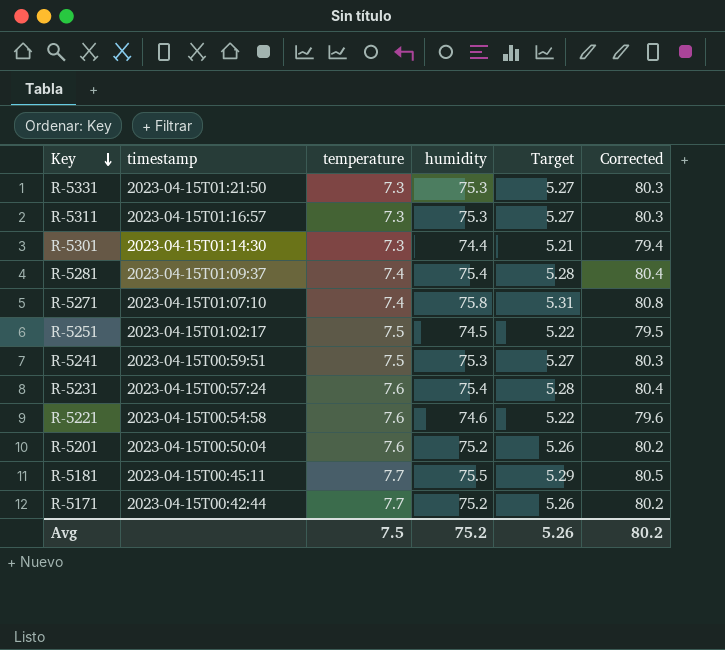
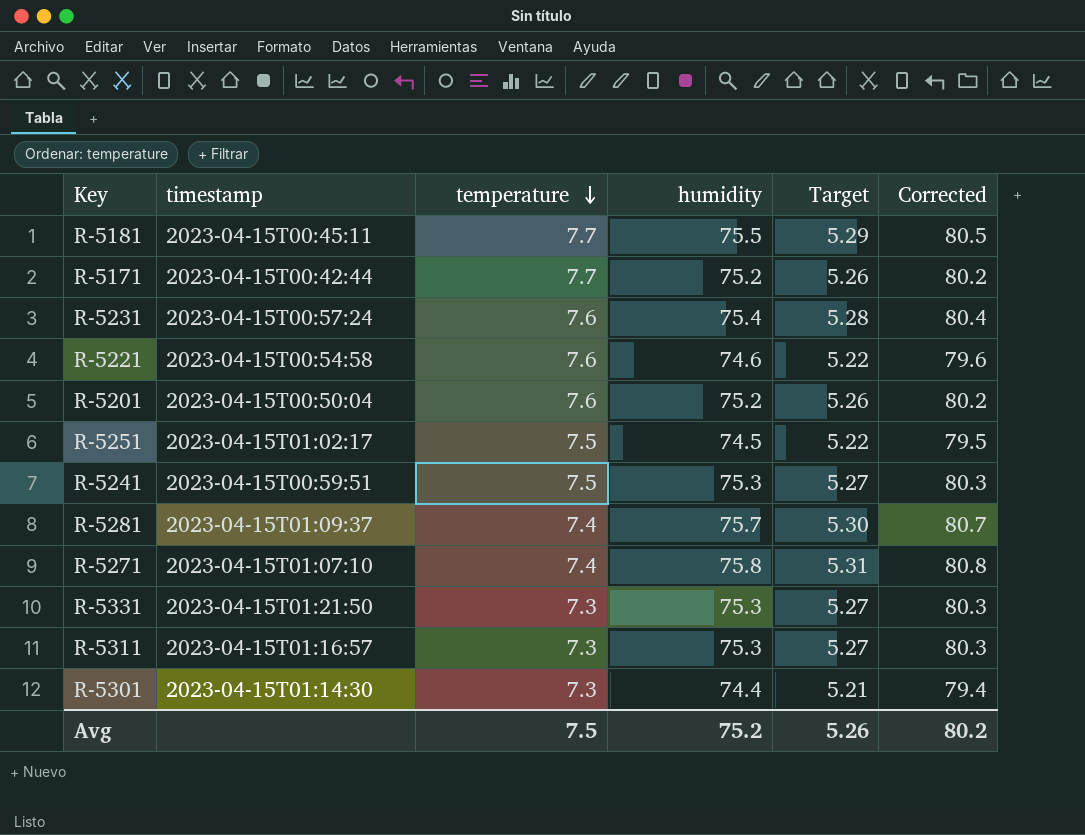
row order: Key descending -> temperature descending
R-5281 | humidity: 75.4 -> 75.7
R-5281 | Target: 5.28 -> 5.30
R-5281 | Corrected: 80.4 -> 80.7

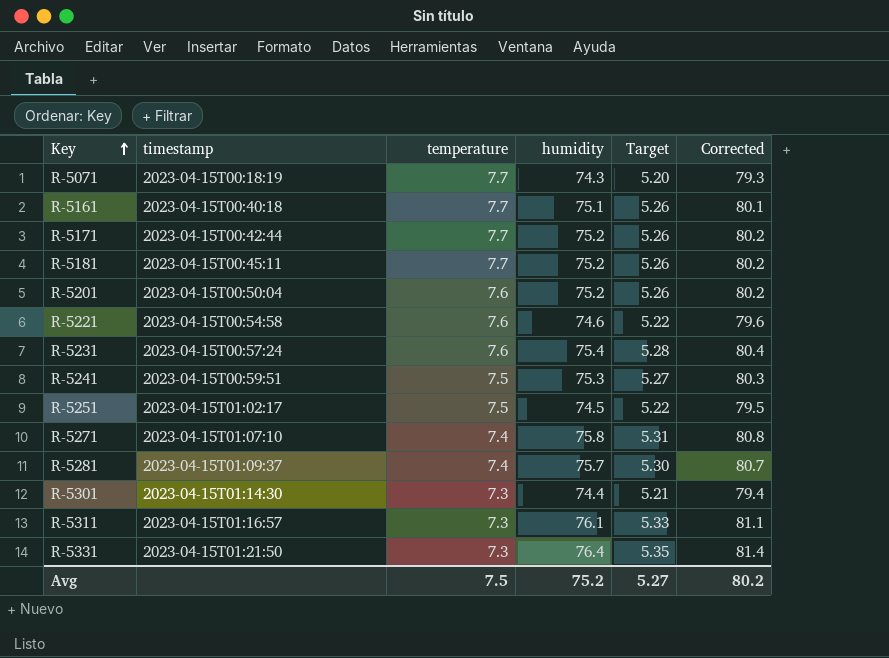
row order: temperature descending -> Key ascending
row R-5071: none -> 2023-04-15T00:18:19 | 7.7 | 74.3 | 5.20 | 79.3
row R-5161: none -> 2023-04-15T00:40:18 | 7.7 | 75.1 | 5.26 | 80.1
R-5181 | humidity: 75.5 -> 75.2
R-5181 | Target: 5.29 -> 5.26
R-5181 | Corrected: 80.5 -> 80.2
R-5311 | humidity: 75.3 -> 76.1
R-5311 | Target: 5.27 -> 5.33
R-5311 | Corrected: 80.3 -> 81.1
R-5331 | humidity: 75.3 -> 76.4
R-5331 | Target: 5.27 -> 5.35
R-5331 | Corrected: 80.3 -> 81.4
Avg | Target: 5.26 -> 5.27

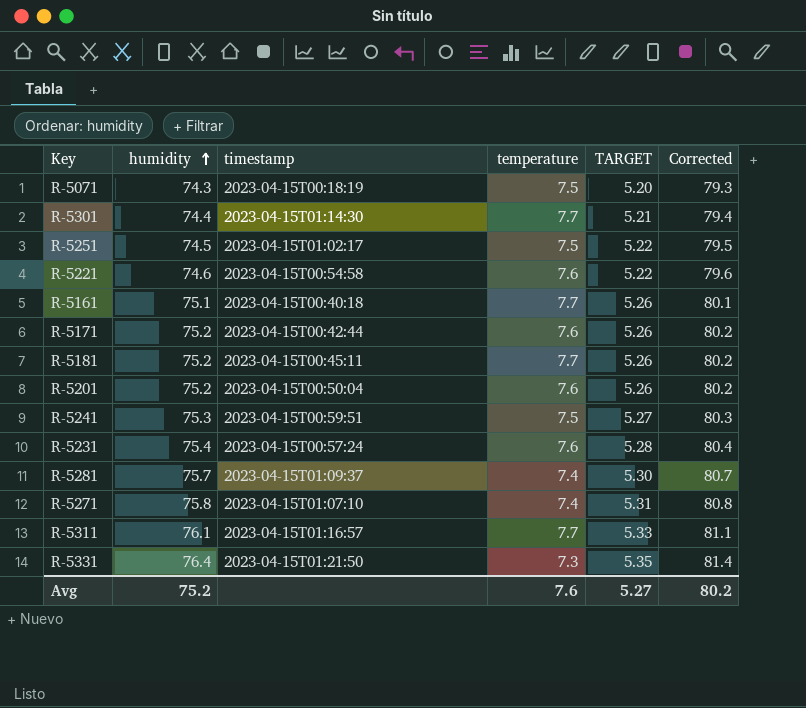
row order: Key ascending -> humidity ascending
column humidity | position: 4 -> 2
column name: Target -> TARGET
R-5071 | temperature: 7.7 -> 7.5
R-5301 | temperature: 7.3 -> 7.7
R-5171 | temperature: 7.7 -> 7.6
R-5311 | temperature: 7.3 -> 7.7
Avg | temperature: 7.5 -> 7.6

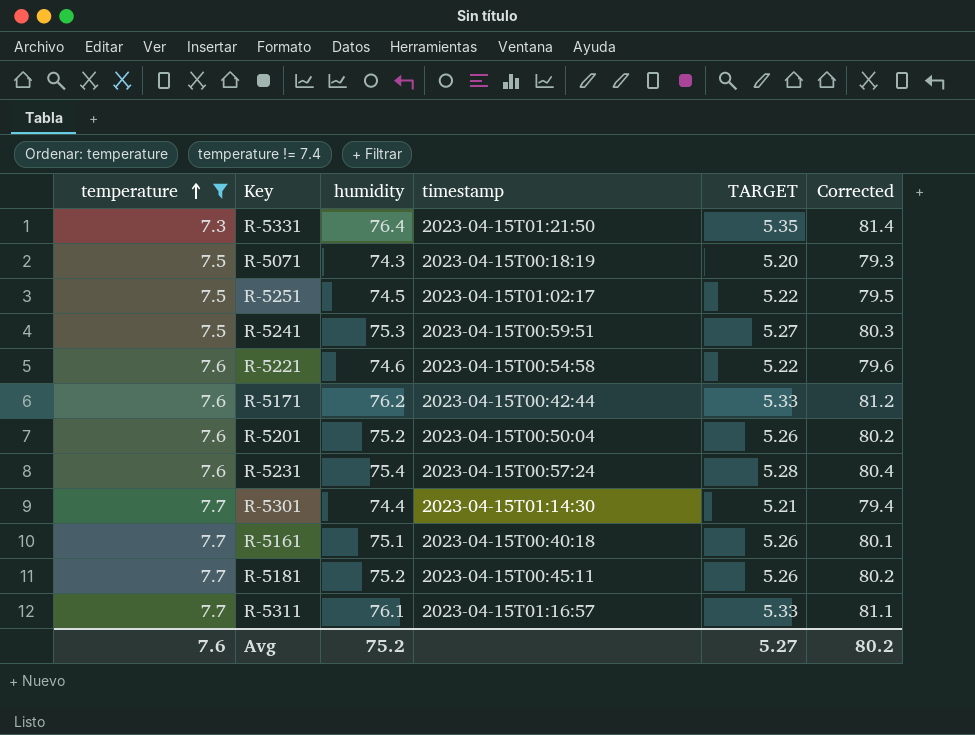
filter: none -> temperature != 7.4
row order: humidity ascending -> temperature ascending
column temperature | position: 4 -> 1
R-5171 | humidity: 75.2 -> 76.2
R-5171 | TARGET: 5.26 -> 5.33
R-5171 | Corrected: 80.2 -> 81.2

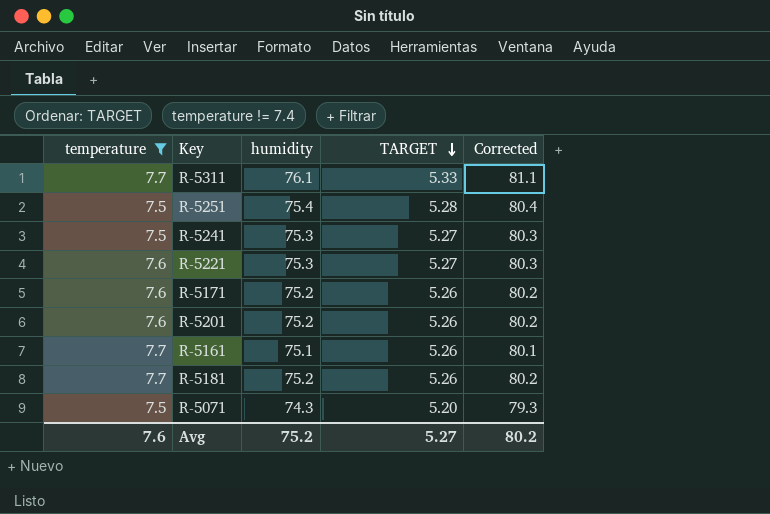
row order: temperature ascending -> TARGET descending
column timestamp | position: 4 -> none
row R-5331: 7.3 | 76.4 | 2023-04-15T01:21:50 | 5.35 | 81.4 -> none
row R-5231: 7.6 | 75.4 | 2023-04-15T00:57:24 | 5.28 | 80.4 -> none
row R-5301: 7.7 | 74.4 | 2023-04-15T01:14:30 | 5.21 | 79.4 -> none
R-5251 | humidity: 74.5 -> 75.4
R-5251 | TARGET: 5.22 -> 5.28
R-5251 | Corrected: 79.5 -> 80.4
R-5221 | humidity: 74.6 -> 75.3
R-5221 | TARGET: 5.22 -> 5.27
R-5221 | Corrected: 79.6 -> 80.3
R-5171 | humidity: 76.2 -> 75.2
R-5171 | TARGET: 5.33 -> 5.26
R-5171 | Corrected: 81.2 -> 80.2

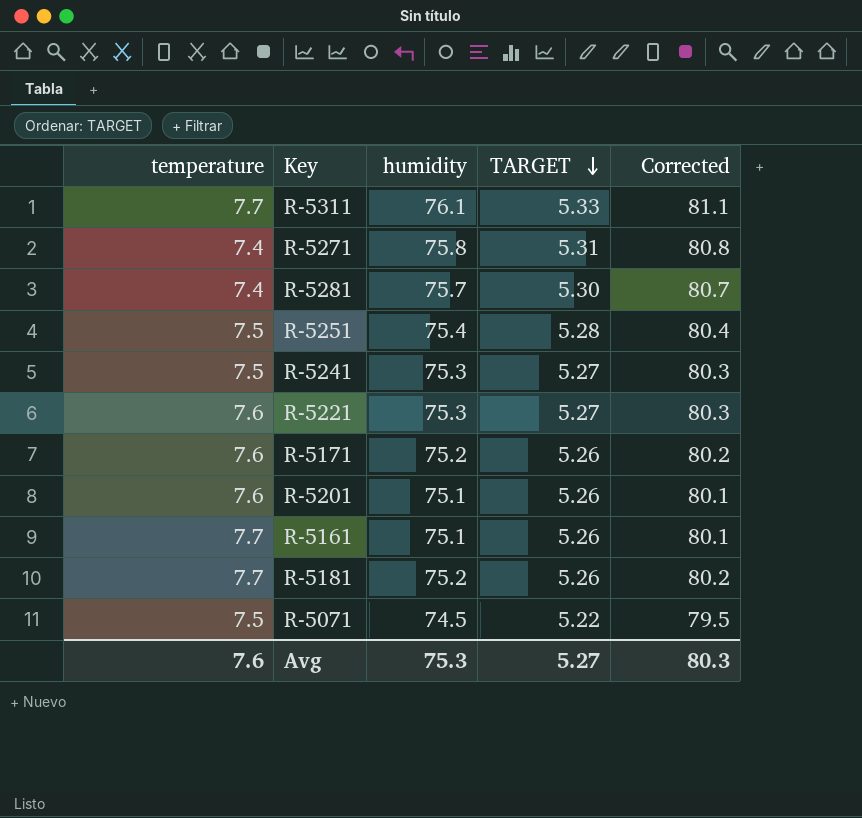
filter: temperature != 7.4 -> none
R-5201 | humidity: 75.2 -> 75.1
R-5201 | Corrected: 80.2 -> 80.1
R-5071 | humidity: 74.3 -> 74.5
R-5071 | TARGET: 5.20 -> 5.22
R-5071 | Corrected: 79.3 -> 79.5
Avg | humidity: 75.2 -> 75.3
Avg | Corrected: 80.2 -> 80.3

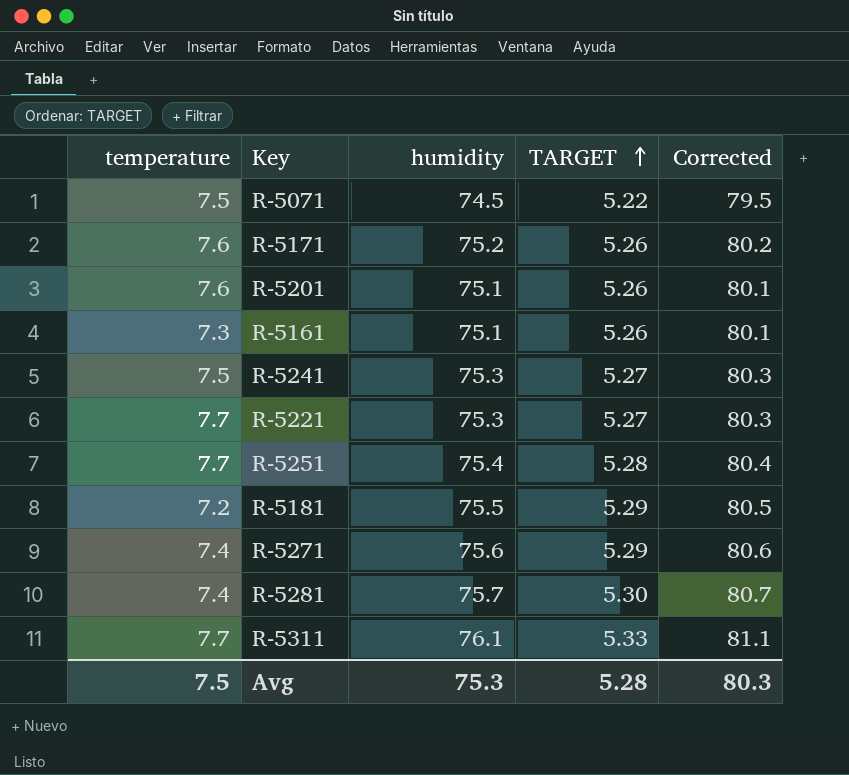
row order: TARGET descending -> TARGET ascending
R-5161 | temperature: 7.7 -> 7.3
R-5221 | temperature: 7.6 -> 7.7
R-5251 | temperature: 7.5 -> 7.7
R-5181 | temperature: 7.7 -> 7.2
R-5181 | humidity: 75.2 -> 75.5
R-5181 | TARGET: 5.26 -> 5.29
R-5181 | Corrected: 80.2 -> 80.5
R-5271 | humidity: 75.8 -> 75.6
R-5271 | TARGET: 5.31 -> 5.29
R-5271 | Corrected: 80.8 -> 80.6
Avg | temperature: 7.6 -> 7.5
Avg | TARGET: 5.27 -> 5.28

